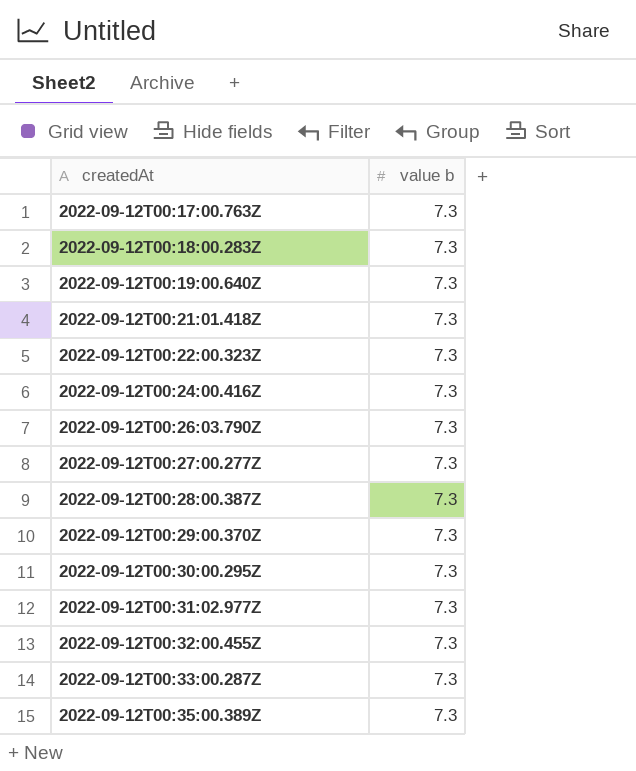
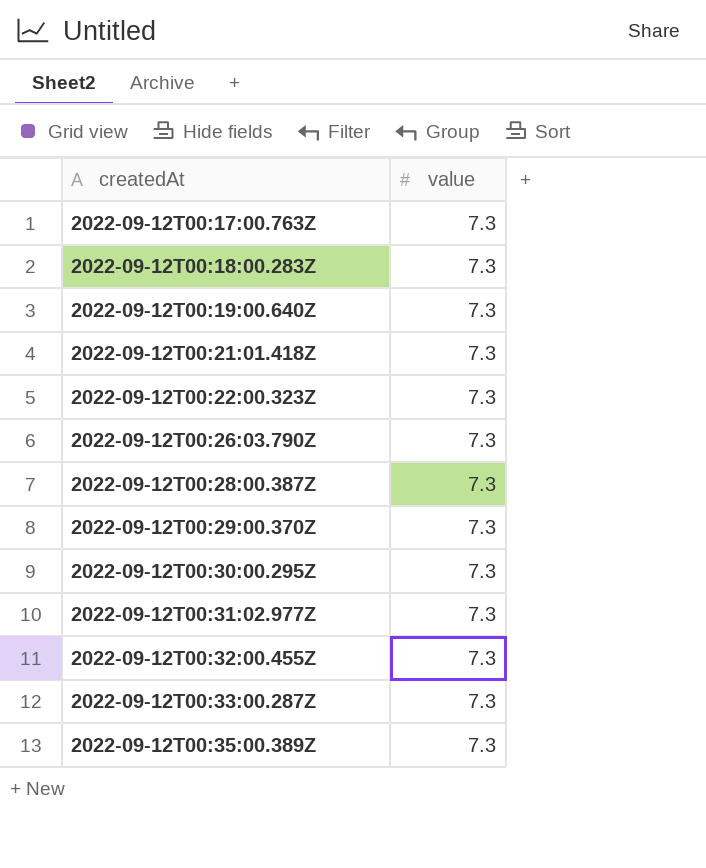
column name: value b -> value
row 2022-09-12T00:24:00.416Z: 7.3 -> none
row 2022-09-12T00:27:00.277Z: 7.3 -> none

